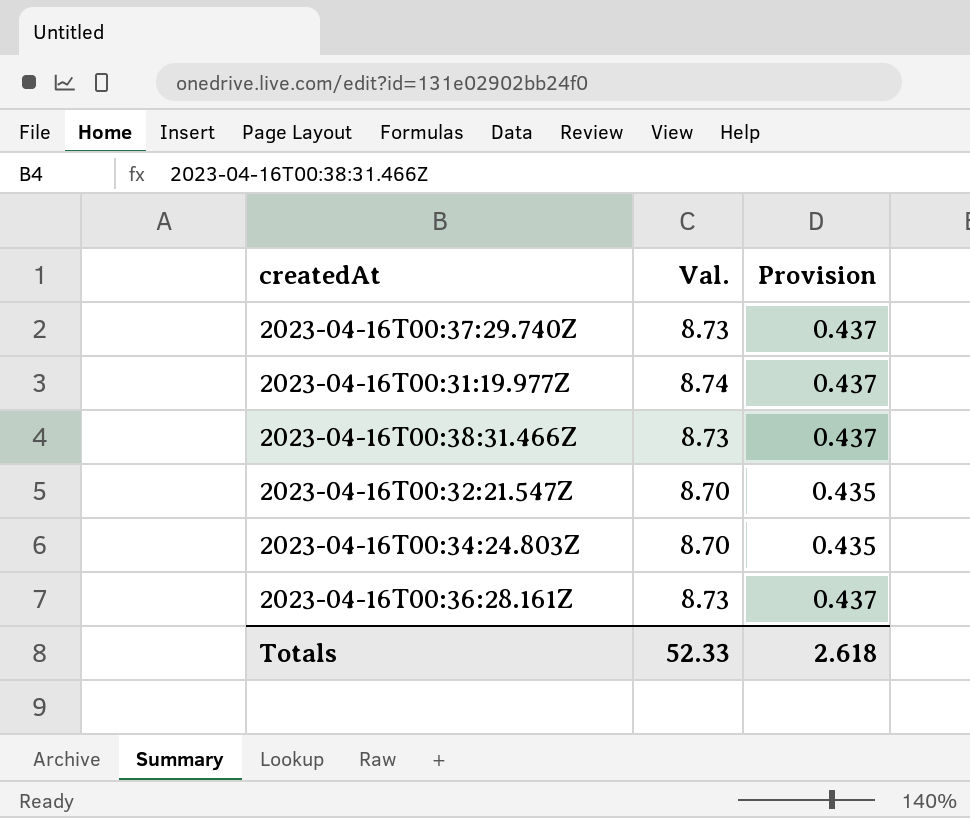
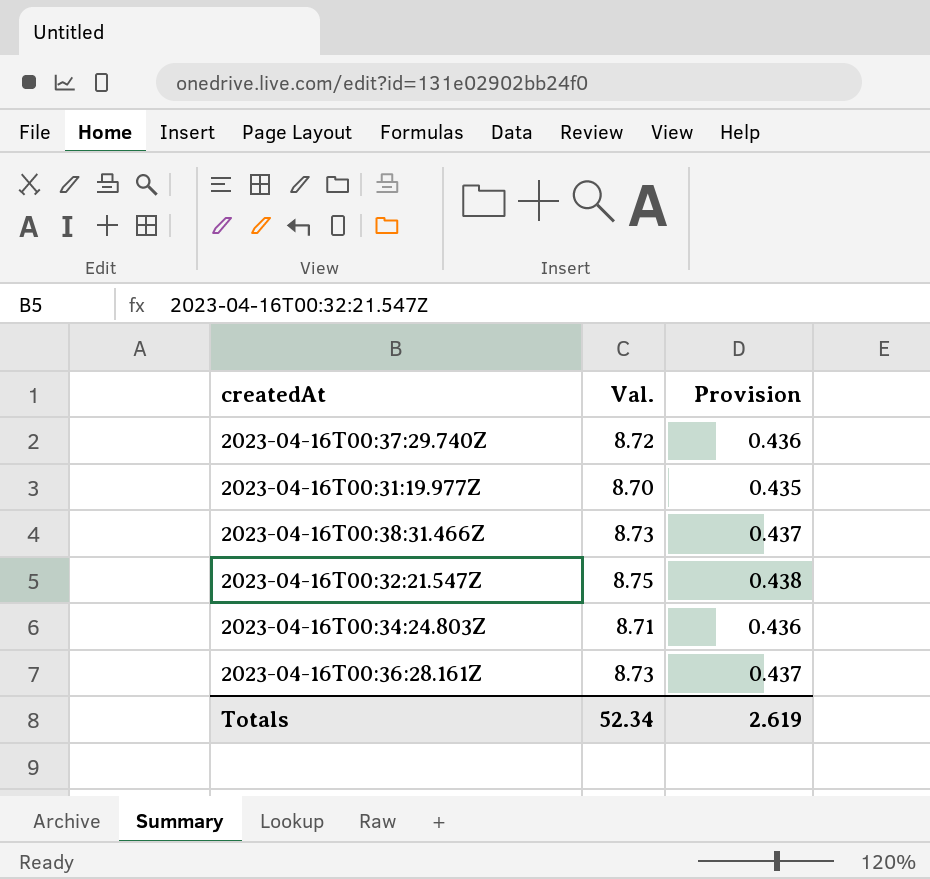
2023-04-16T00:37:29.740Z | Val.: 8.73 -> 8.72
2023-04-16T00:37:29.740Z | Provision: 0.437 -> 0.436
2023-04-16T00:31:19.977Z | Val.: 8.74 -> 8.70
2023-04-16T00:31:19.977Z | Provision: 0.437 -> 0.435
2023-04-16T00:32:21.547Z | Val.: 8.70 -> 8.75
2023-04-16T00:32:21.547Z | Provision: 0.435 -> 0.438
2023-04-16T00:34:24.803Z | Val.: 8.70 -> 8.71
2023-04-16T00:34:24.803Z | Provision: 0.435 -> 0.436
Totals | Val.: 52.33 -> 52.34
Totals | Provision: 2.618 -> 2.619

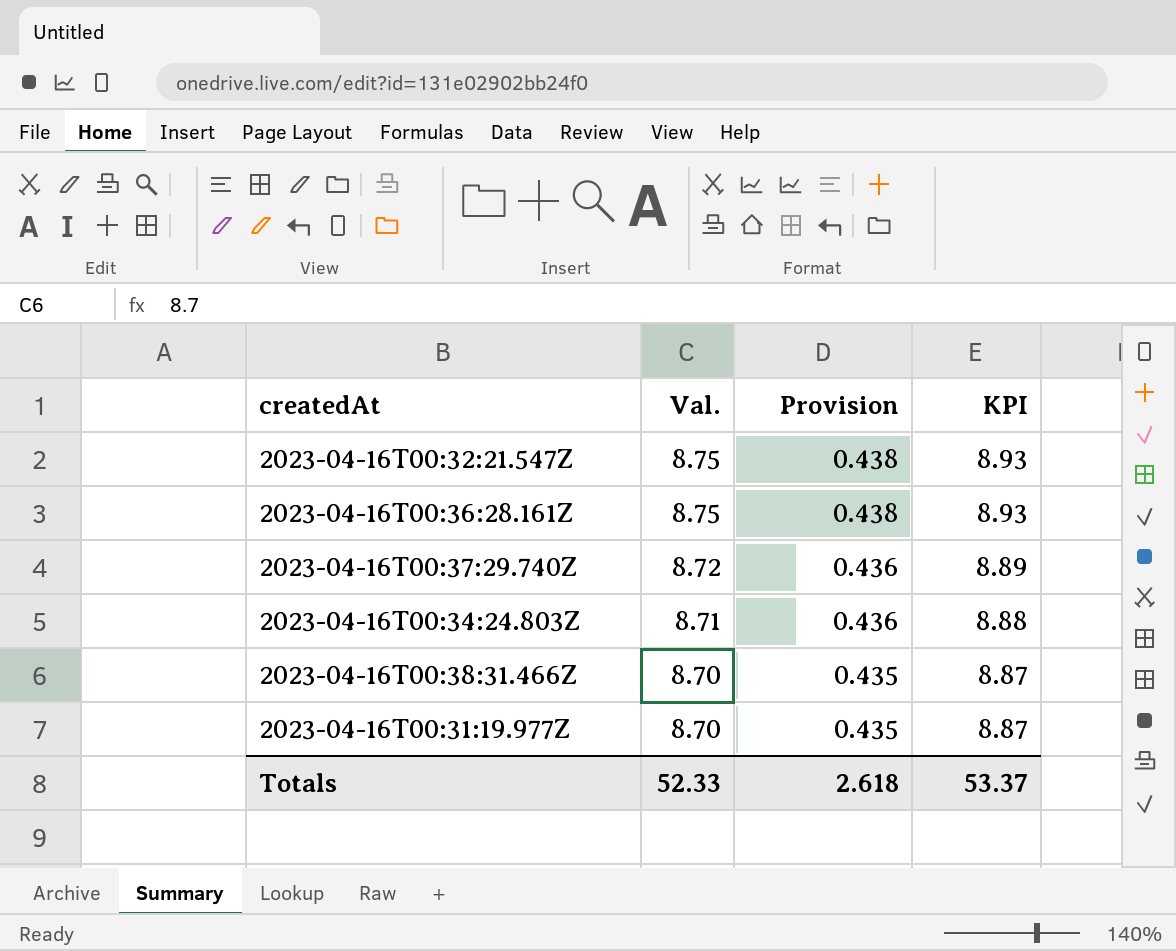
row order: none -> Val. descending
column KPI | formula: none -> [Val.] * 1.02
2023-04-16T00:36:28.161Z | Val.: 8.73 -> 8.75
2023-04-16T00:36:28.161Z | Provision: 0.437 -> 0.438
2023-04-16T00:38:31.466Z | Val.: 8.73 -> 8.70
2023-04-16T00:38:31.466Z | Provision: 0.437 -> 0.435
Totals | Val.: 52.34 -> 52.33
Totals | Provision: 2.619 -> 2.618

